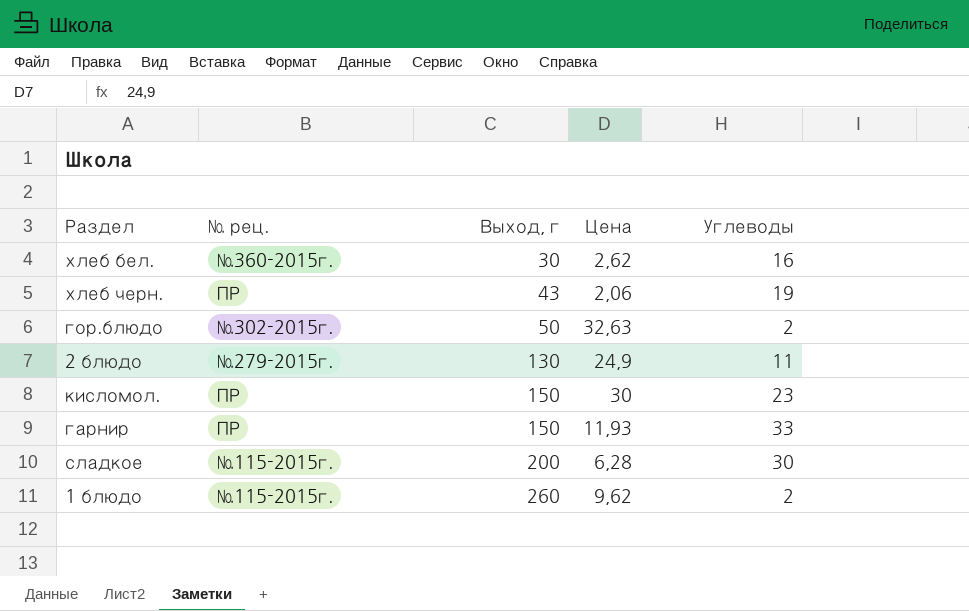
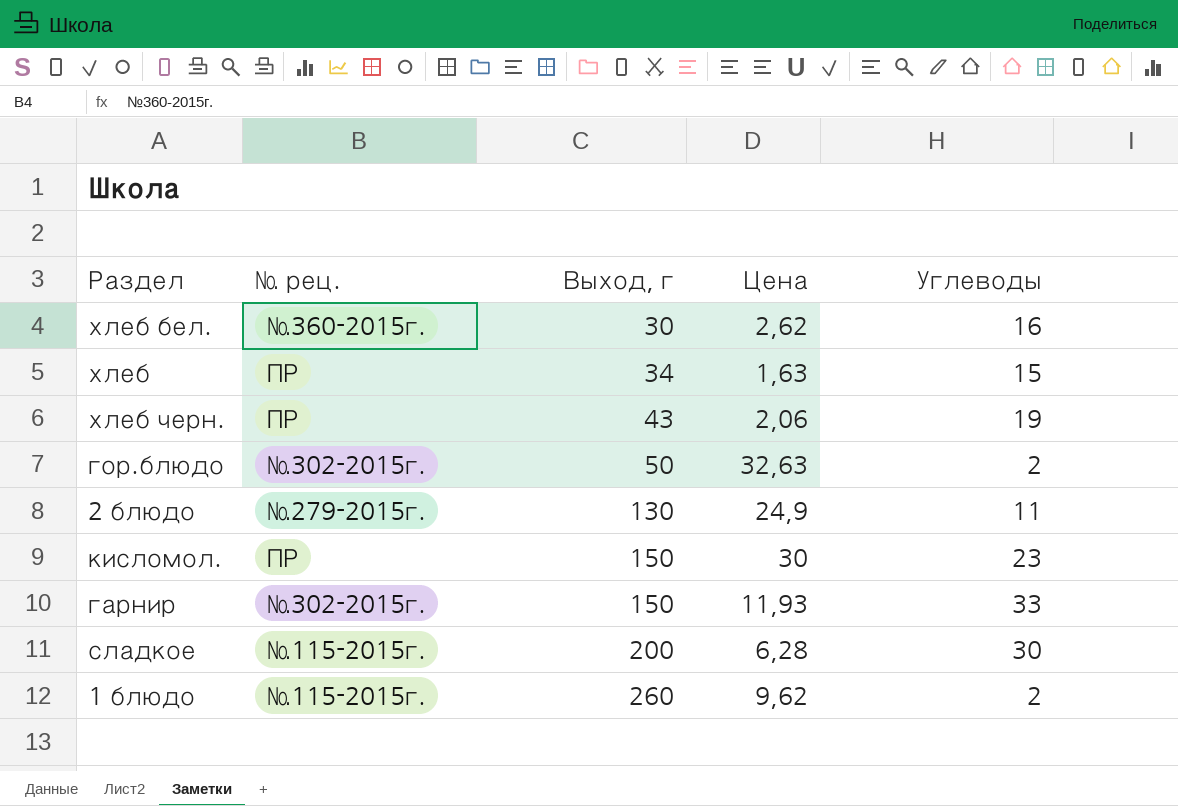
row хлеб: none -> ПР | 34 | 1,63 | 15
гарнир | № рец.: ПР -> №302-2015г.

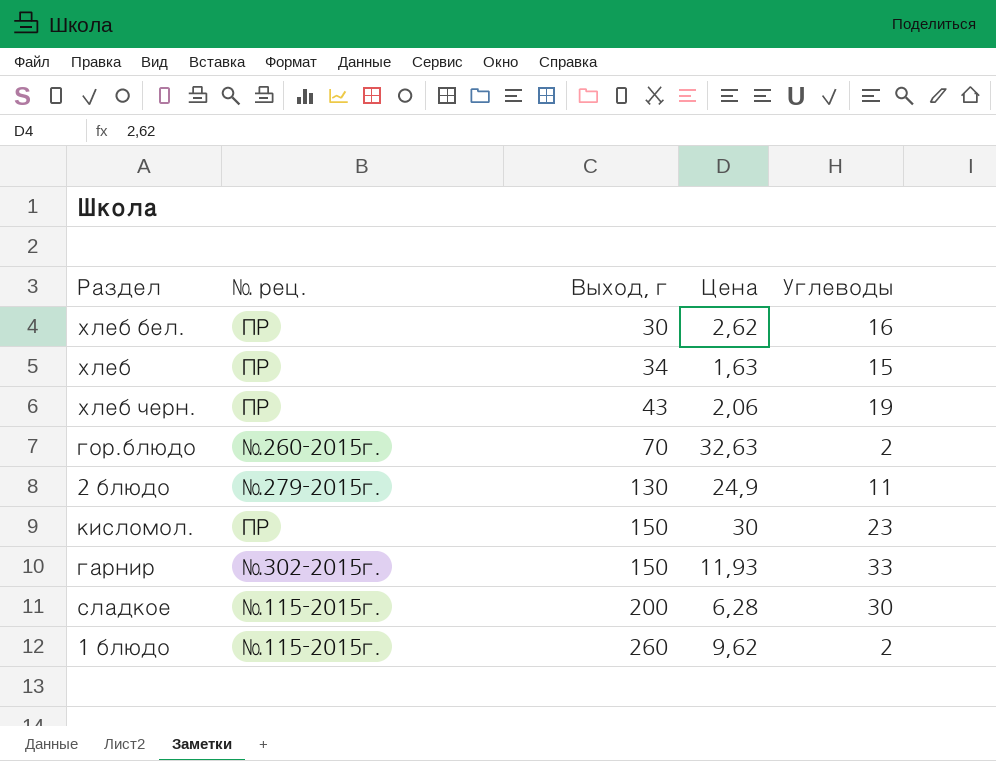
хлеб бел. | № рец.: №360-2015г. -> ПР
гор.блюдо | № рец.: №302-2015г. -> №260-2015г.
гор.блюдо | Выход, г: 50 -> 70

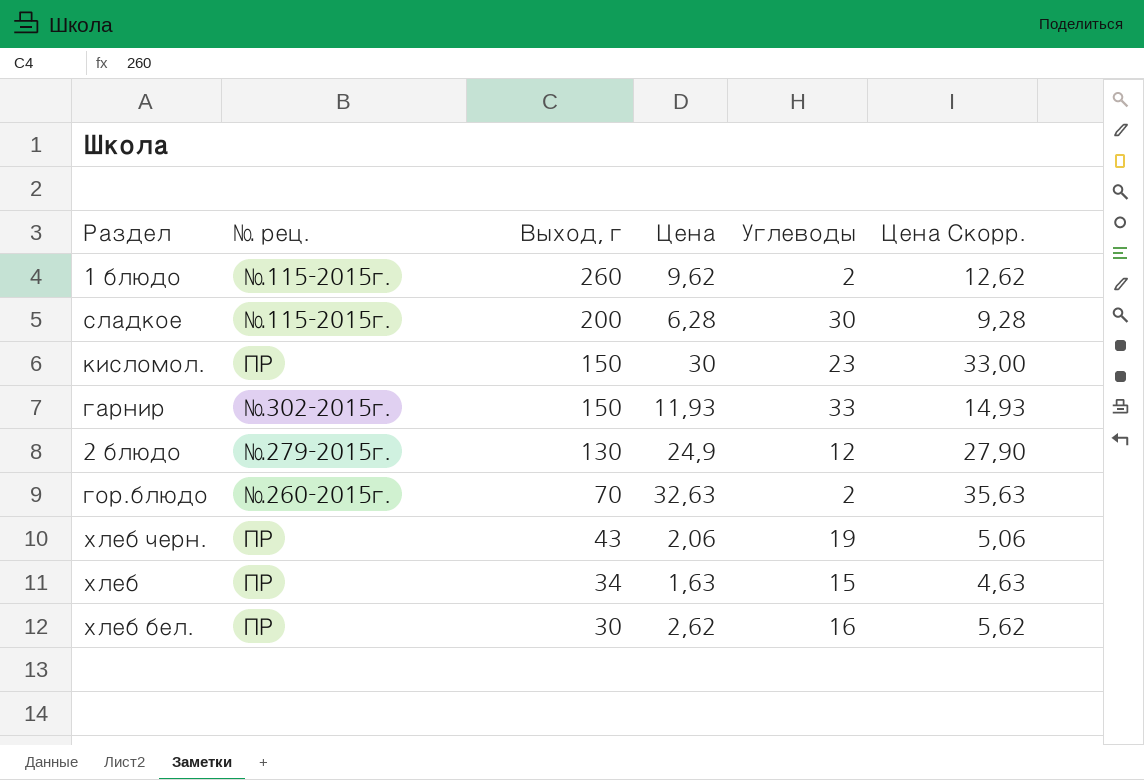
row order: Выход, г ascending -> Выход, г descending
column Цена Скорр. | formula: none -> [Цена] + 3
2 блюдо | Углеводы: 11 -> 12

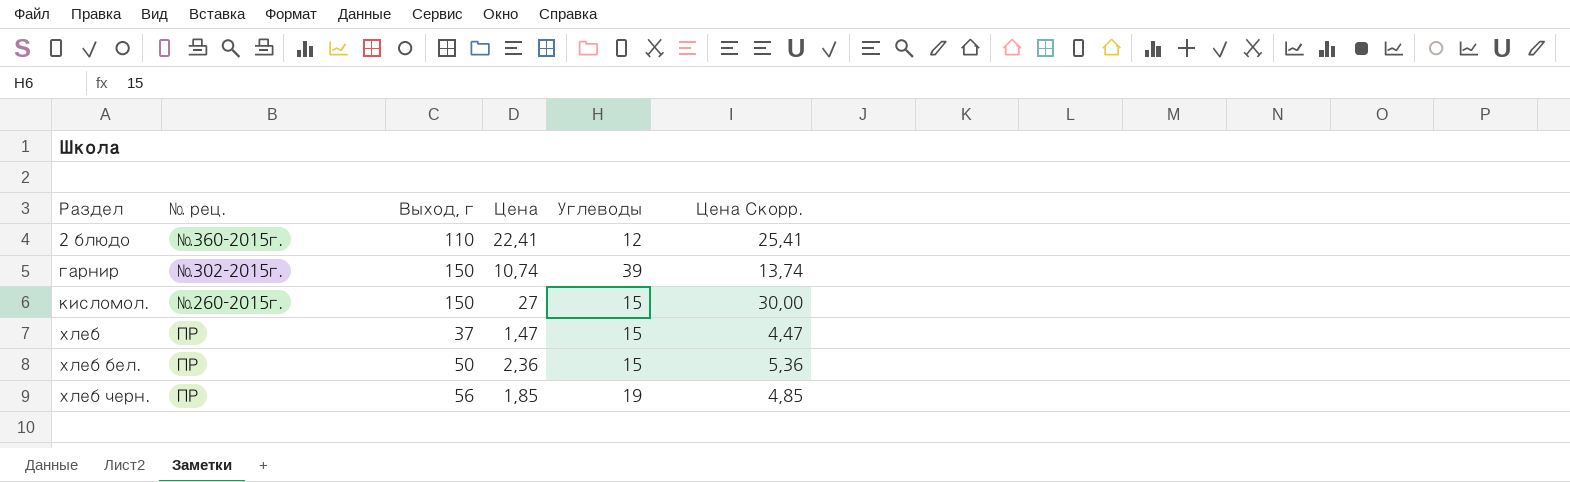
row order: Выход, г descending -> Раздел ascending
row 1 блюдо: №115-2015г. | 260 | 9,62 | 2 | 12,62 -> none
row сладкое: №115-2015г. | 200 | 6,28 | 30 | 9,28 -> none
row гор.блюдо: №260-2015г. | 70 | 32,63 | 2 | 35,63 -> none
2 блюдо | № рец.: №279-2015г. -> №360-2015г.
2 блюдо | Выход, г: 130 -> 110
2 блюдо | Цена: 24,9 -> 22,41
2 блюдо | Цена Скорр.: 27,90 -> 25,41
гарнир | Цена: 11,93 -> 10,74
гарнир | Углеводы: 33 -> 39
гарнир | Цена Скорр.: 14,93 -> 13,74
кисломол. | № рец.: ПР -> №260-2015г.
кисломол. | Цена: 30 -> 27
кисломол. | Углеводы: 23 -> 15
кисломол. | Цена Скорр.: 33,00 -> 30,00
хлеб | Выход, г: 34 -> 37
хлеб | Цена: 1,63 -> 1,47
хлеб | Цена Скорр.: 4,63 -> 4,47
хлеб бел. | Выход, г: 30 -> 50
хлеб бел. | Цена: 2,62 -> 2,36
хлеб бел. | Углеводы: 16 -> 15
хлеб бел. | Цена Скорр.: 5,62 -> 5,36
хлеб черн. | Выход, г: 43 -> 56
хлеб черн. | Цена: 2,06 -> 1,85
хлеб черн. | Цена Скорр.: 5,06 -> 4,85

